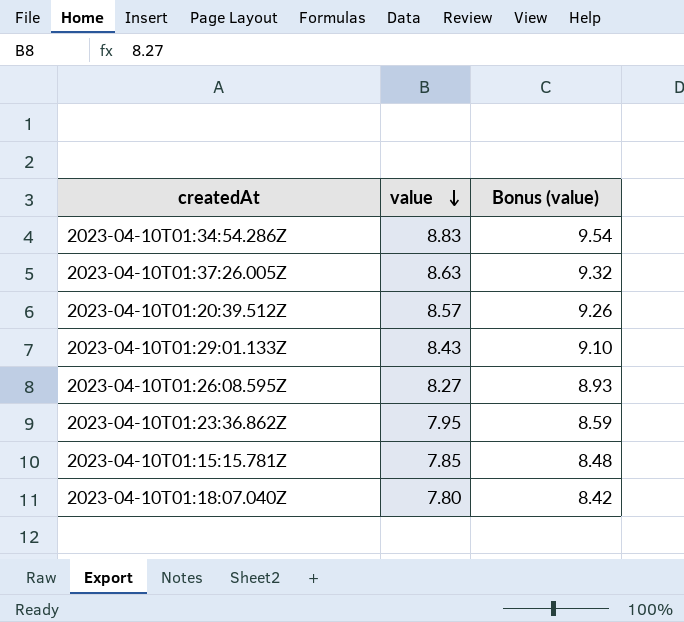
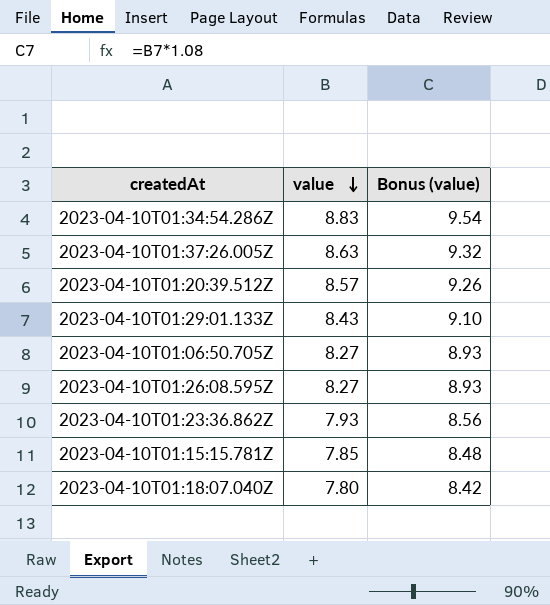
row 2023-04-10T01:06:50.705Z: none -> 8.27 | 8.93
2023-04-10T01:23:36.862Z | value: 7.95 -> 7.93
2023-04-10T01:23:36.862Z | Bonus (value): 8.59 -> 8.56

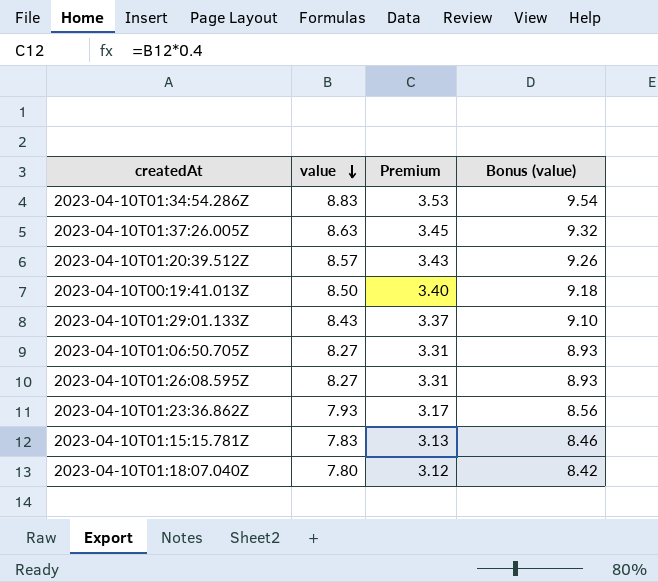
column Premium | formula: none -> [value] * 0.4
row 2023-04-10T00:19:41.013Z: none -> 8.50 | 3.40 | 9.18
2023-04-10T01:15:15.781Z | value: 7.85 -> 7.83
2023-04-10T01:15:15.781Z | Bonus (value): 8.48 -> 8.46

